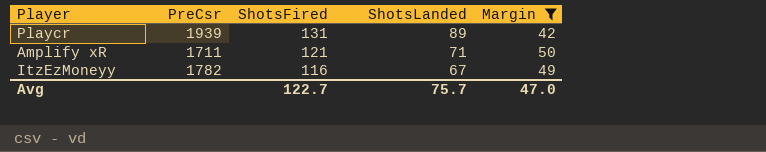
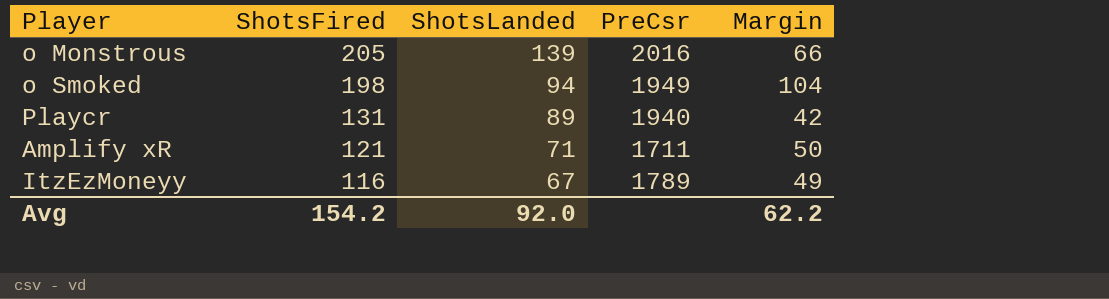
filter: Margin <= 50 -> none
column PreCsr | position: 2 -> 4
Playcr | PreCsr: 1939 -> 1940
ItzEzMoneyy | PreCsr: 1782 -> 1789
Avg | ShotsFired: 122.7 -> 154.2
Avg | ShotsLanded: 75.7 -> 92.0
Avg | Margin: 47.0 -> 62.2

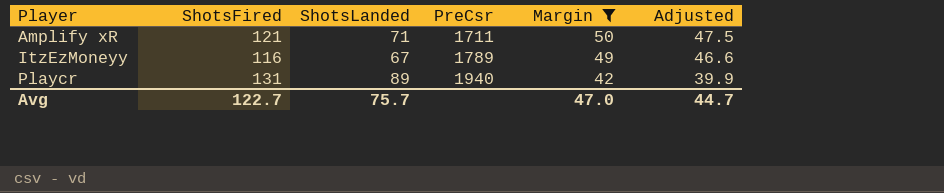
filter: none -> Margin <= 50
row order: ShotsFired descending -> Player ascending
column Adjusted | formula: none -> [Margin] * 0.95
Avg | ShotsFired: 154.2 -> 122.7
Avg | ShotsLanded: 92.0 -> 75.7
Avg | Margin: 62.2 -> 47.0

